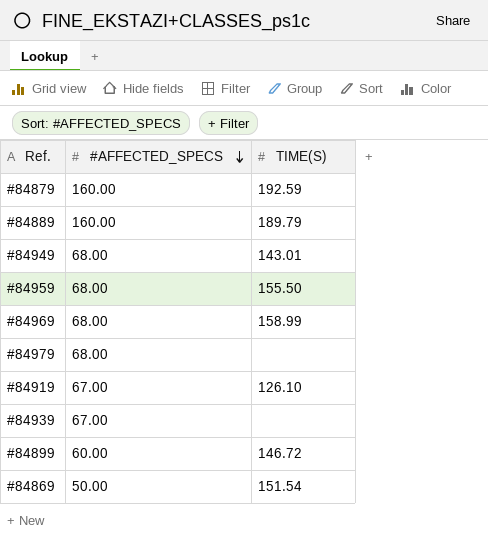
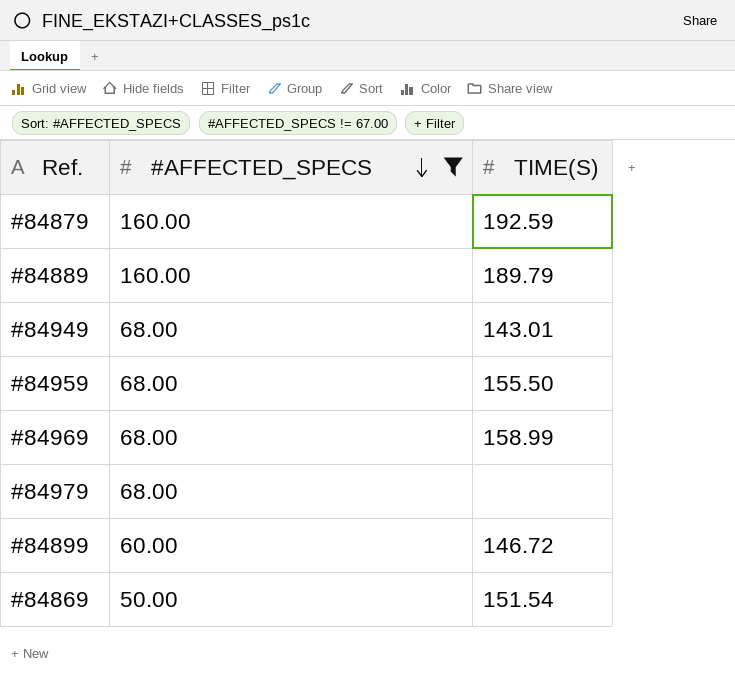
filter: none -> #AFFECTED_SPECS != 67.00

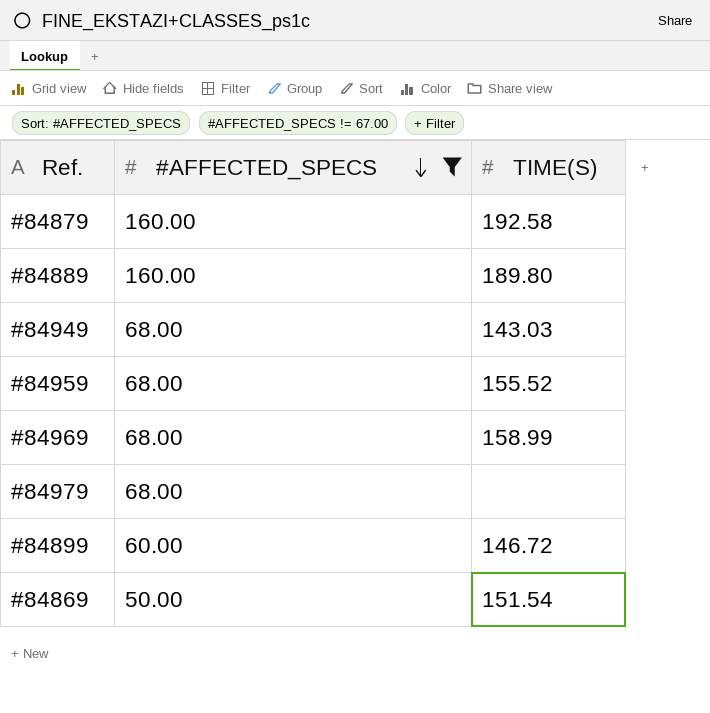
#84879 | TIME(S): 192.59 -> 192.58
#84889 | TIME(S): 189.79 -> 189.80
#84949 | TIME(S): 143.01 -> 143.03
#84959 | TIME(S): 155.50 -> 155.52

